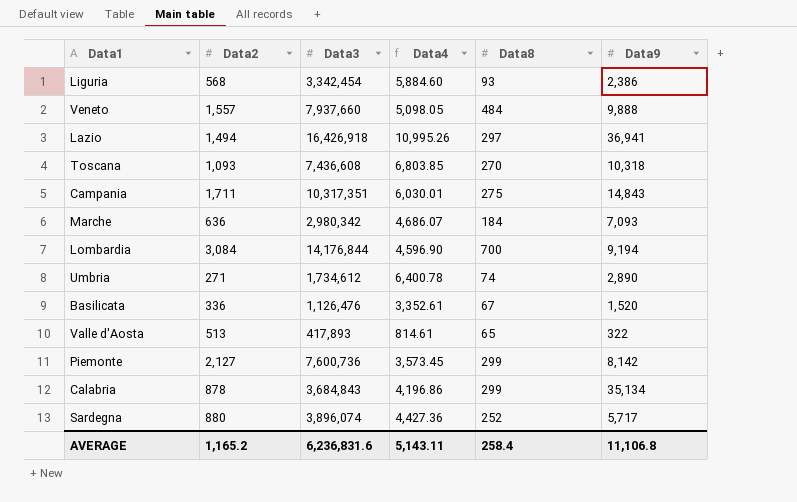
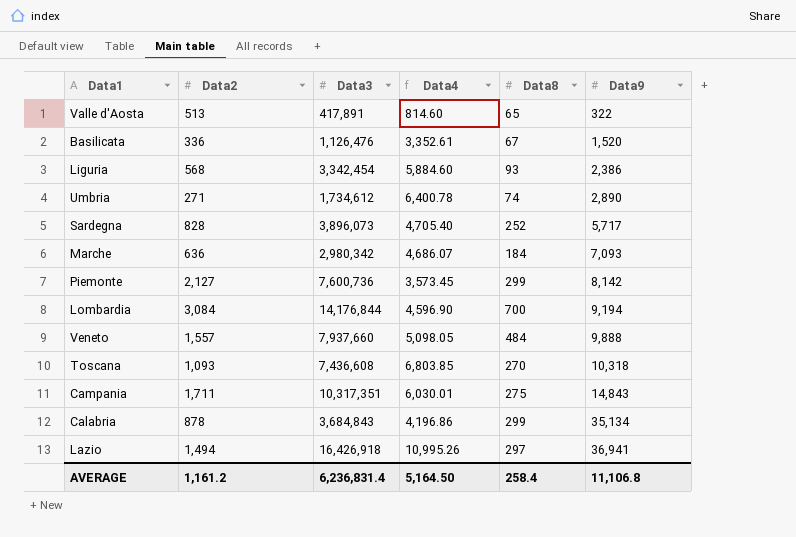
row order: none -> Data9 ascending
Valle d'Aosta | Data3: 417,893 -> 417,891
Valle d'Aosta | Data4: 814.61 -> 814.60
Sardegna | Data2: 880 -> 828
Sardegna | Data3: 3,896,074 -> 3,896,073
Sardegna | Data4: 4,427.36 -> 4,705.40
AVERAGE | Data2: 1,165.2 -> 1,161.2
AVERAGE | Data3: 6,236,831.6 -> 6,236,831.4
AVERAGE | Data4: 5,143.11 -> 5,164.50

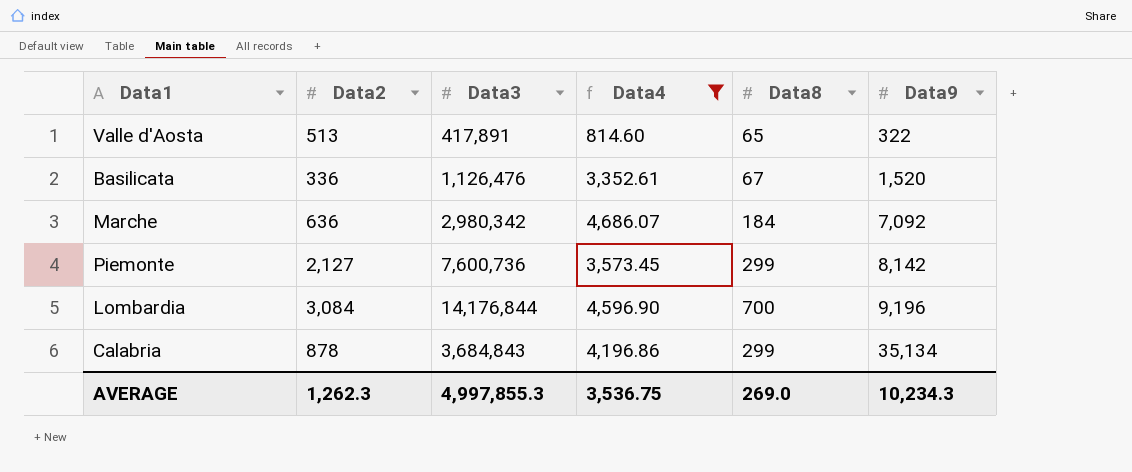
filter: none -> Data4 <= 4,686.07
Marche | Data9: 7,093 -> 7,092
Lombardia | Data9: 9,194 -> 9,196
AVERAGE | Data2: 1,161.2 -> 1,262.3
AVERAGE | Data3: 6,236,831.4 -> 4,997,855.3
AVERAGE | Data4: 5,164.50 -> 3,536.75
AVERAGE | Data8: 258.4 -> 269.0
AVERAGE | Data9: 11,106.8 -> 10,234.3

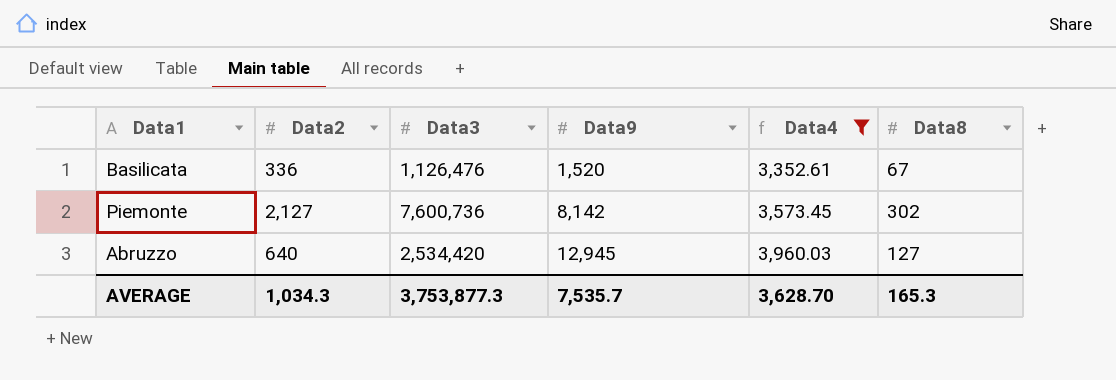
column Data9 | position: 6 -> 4
row Valle d'Aosta: 513 | 417,891 | 814.60 | 65 | 322 -> none
row Marche: 636 | 2,980,342 | 4,686.07 | 184 | 7,092 -> none
row Lombardia: 3,084 | 14,176,844 | 4,596.90 | 700 | 9,196 -> none
row Calabria: 878 | 3,684,843 | 4,196.86 | 299 | 35,134 -> none
Piemonte | Data8: 299 -> 302
row Abruzzo: none -> 640 | 2,534,420 | 12,945 | 3,960.03 | 127
AVERAGE | Data2: 1,262.3 -> 1,034.3
AVERAGE | Data3: 4,997,855.3 -> 3,753,877.3
AVERAGE | Data9: 10,234.3 -> 7,535.7
AVERAGE | Data4: 3,536.75 -> 3,628.70
AVERAGE | Data8: 269.0 -> 165.3

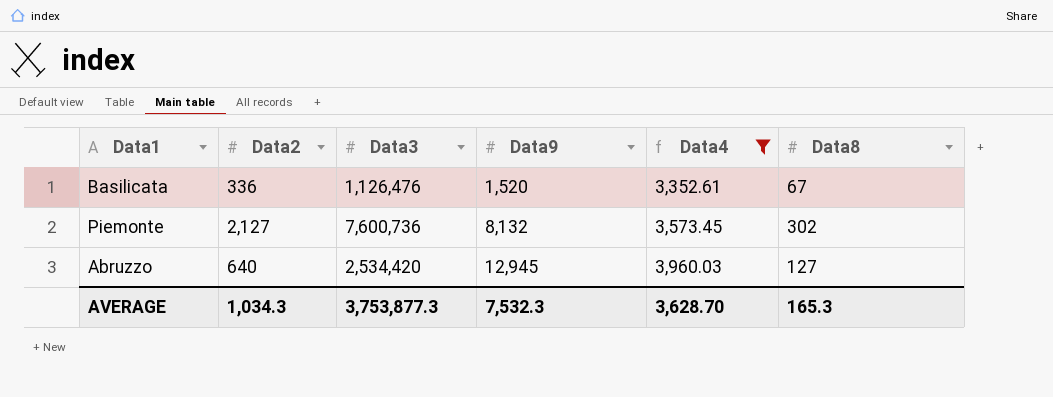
Piemonte | Data9: 8,142 -> 8,132
AVERAGE | Data9: 7,535.7 -> 7,532.3

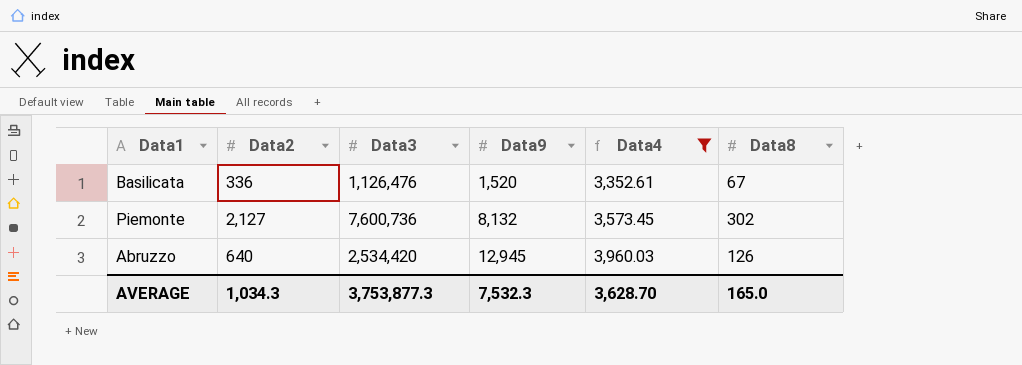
Abruzzo | Data8: 127 -> 126
AVERAGE | Data8: 165.3 -> 165.0

